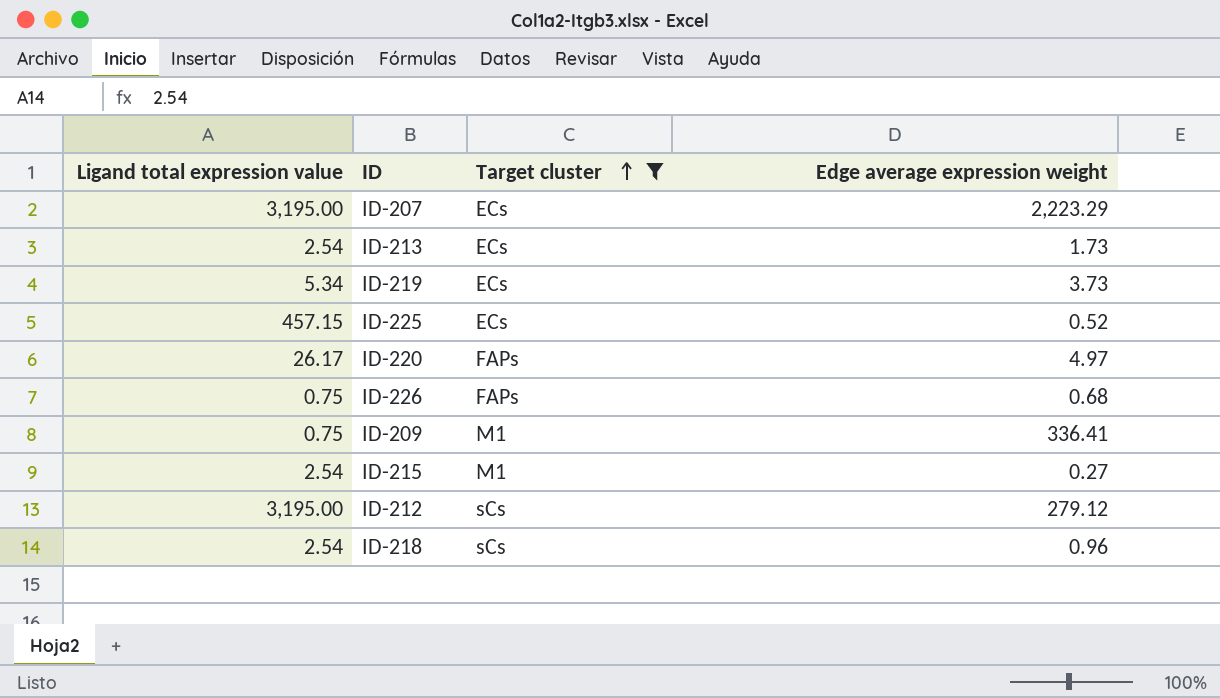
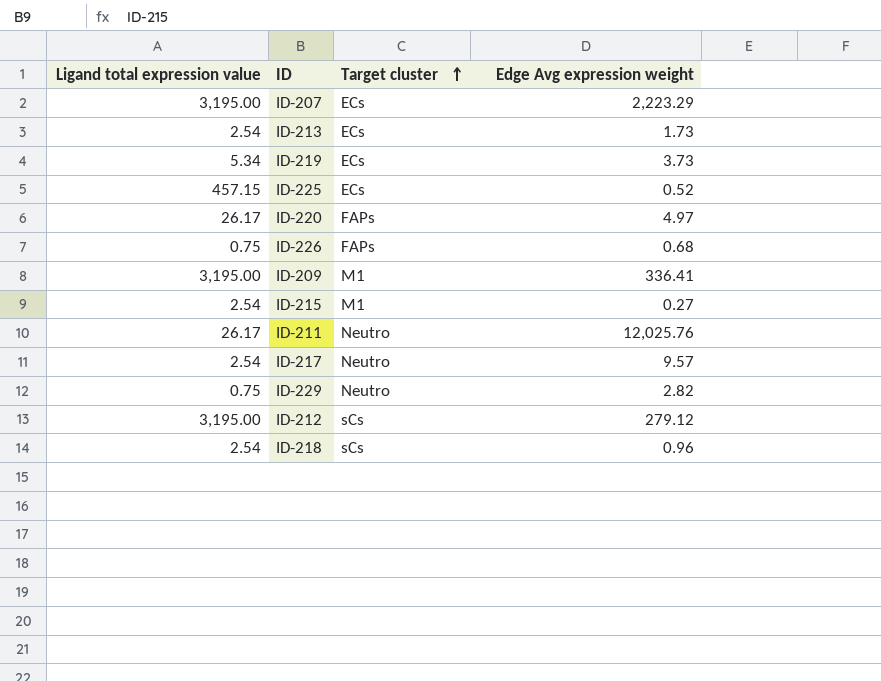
filter: Target cluster != Neutro -> none
column name: Edge average expression weight -> Edge Avg expression weight
ID-209 | Ligand total expression value: 0.75 -> 3,195.00

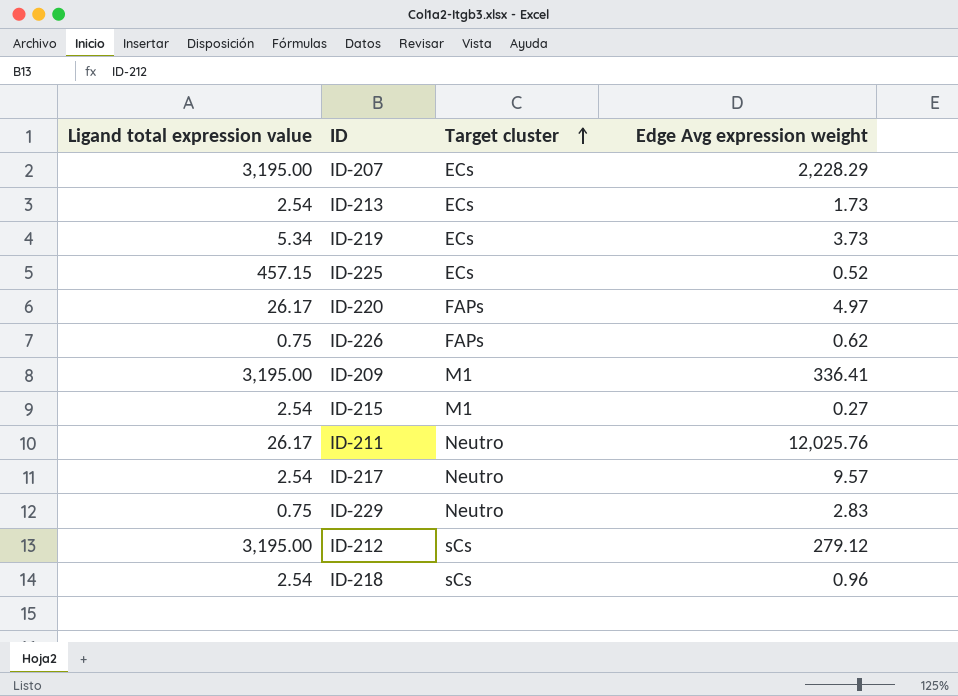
ID-207 | Edge Avg expression weight: 2,223.29 -> 2,228.29
ID-226 | Edge Avg expression weight: 0.68 -> 0.62
ID-229 | Edge Avg expression weight: 2.82 -> 2.83

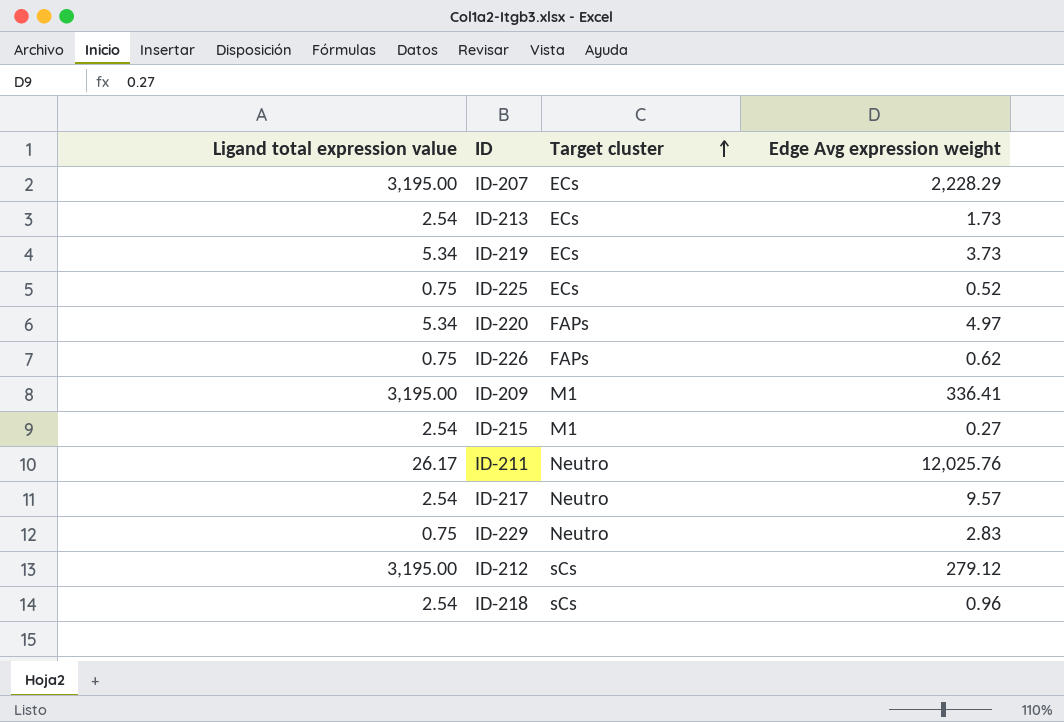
ID-225 | Ligand total expression value: 457.15 -> 0.75
ID-220 | Ligand total expression value: 26.17 -> 5.34

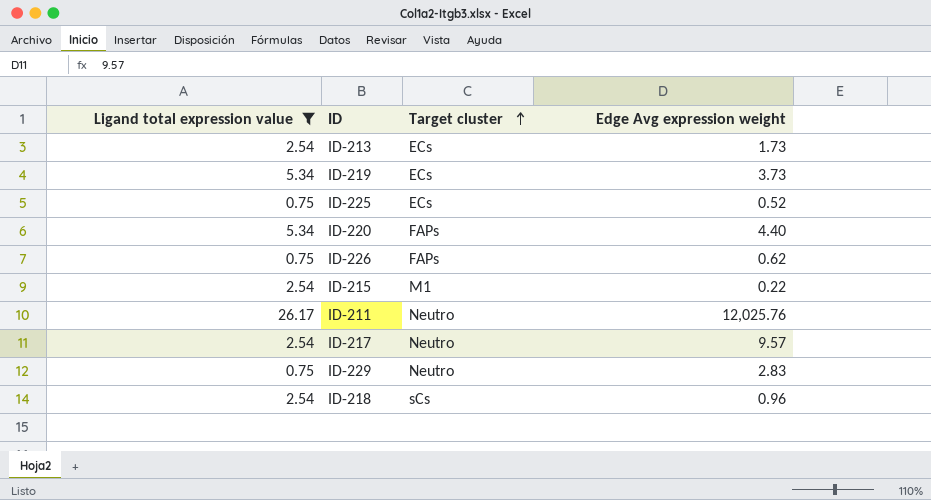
filter: none -> Ligand total expression value != 3,195.00
ID-220 | Edge Avg expression weight: 4.97 -> 4.40
ID-215 | Edge Avg expression weight: 0.27 -> 0.22

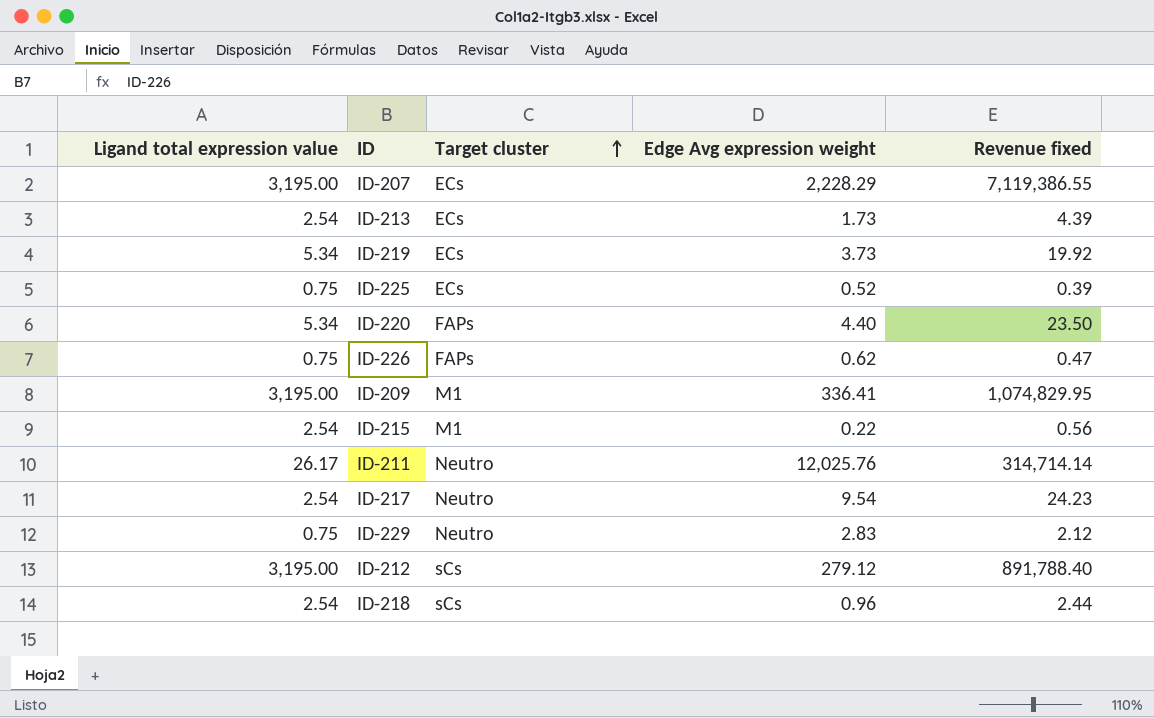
filter: Ligand total expression value != 3,195.00 -> none
column Revenue fixed | formula: none -> [Ligand total expression value] * [Edge Avg expression weight]
ID-217 | Edge Avg expression weight: 9.57 -> 9.54

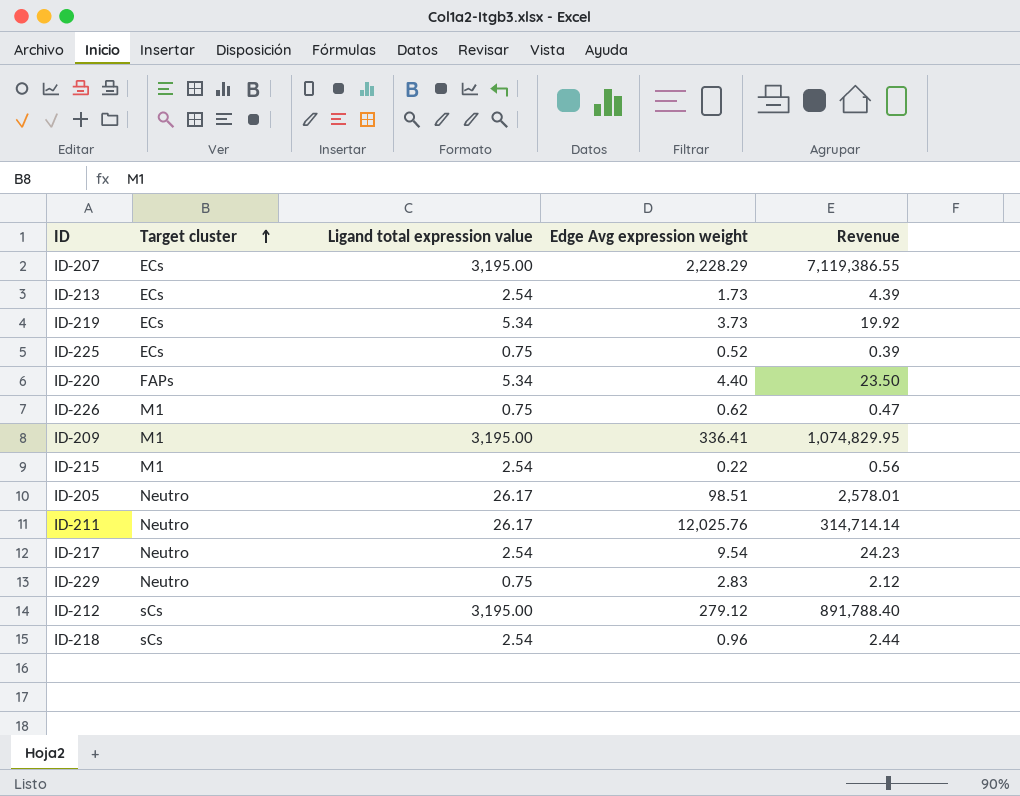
column Ligand total expression value | position: 1 -> 3
column name: Revenue fixed -> Revenue
ID-226 | Target cluster: FAPs -> M1
row ID-205: none -> Neutro | 26.17 | 98.51 | 2,578.01

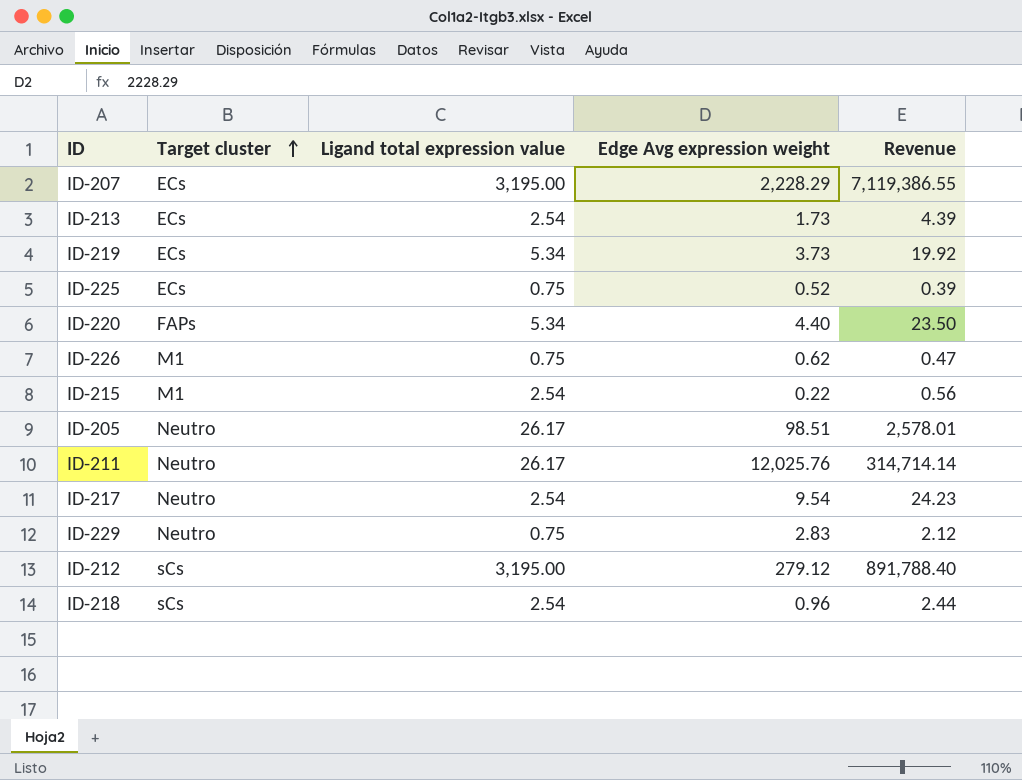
row ID-209: M1 | 3,195.00 | 336.41 | 1,074,829.95 -> none

